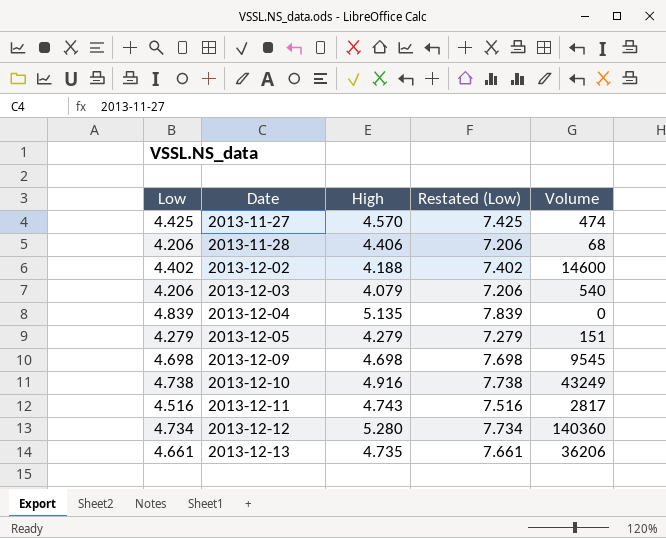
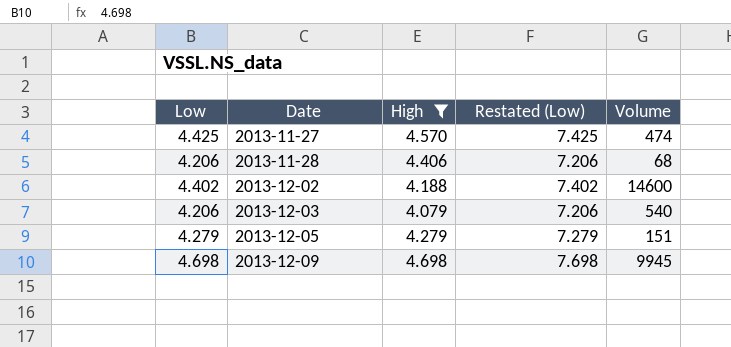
filter: none -> High <= 4.698
2013-12-09 | Volume: 9545 -> 9945

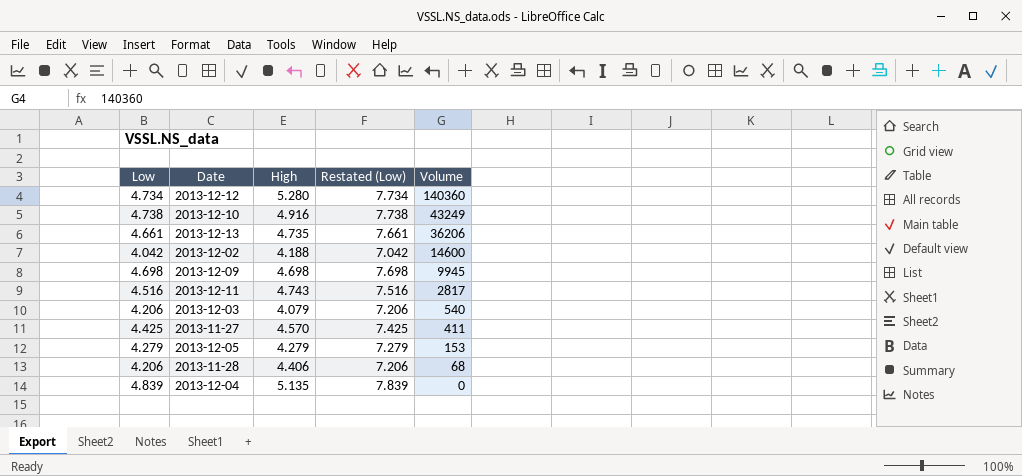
filter: High <= 4.698 -> none
row order: Date ascending -> Volume descending
2013-12-02 | Low: 4.402 -> 4.042
2013-12-02 | Restated (Low): 7.402 -> 7.042
2013-11-27 | Volume: 474 -> 411
2013-12-05 | Volume: 151 -> 153

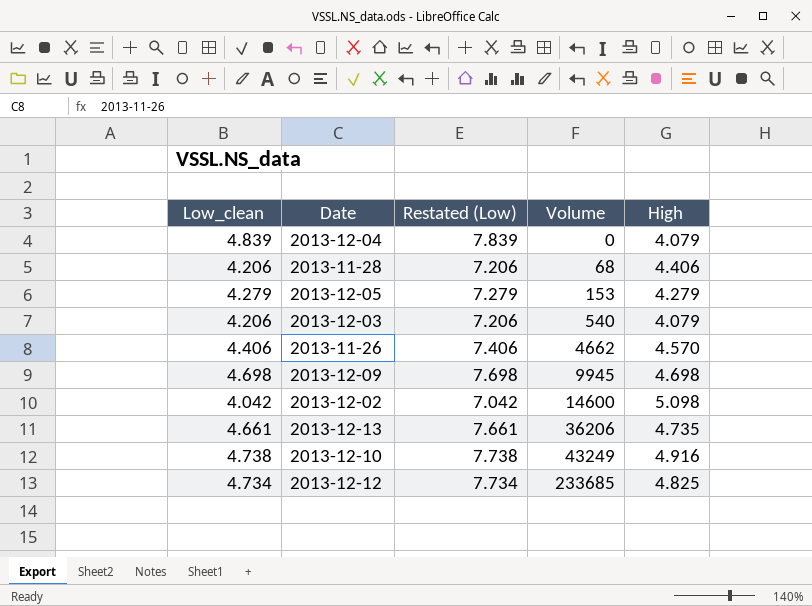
row order: Volume descending -> Volume ascending
column name: Low -> Low_clean
column High | position: 3 -> 5
row 2013-12-11: 4.516 | 4.743 | 7.516 | 2817 -> none
row 2013-11-27: 4.425 | 4.570 | 7.425 | 411 -> none
2013-12-04 | High: 5.135 -> 4.079
row 2013-11-26: none -> 4.406 | 7.406 | 4662 | 4.570
2013-12-02 | High: 4.188 -> 5.098
2013-12-12 | Volume: 140360 -> 233685
2013-12-12 | High: 5.280 -> 4.825

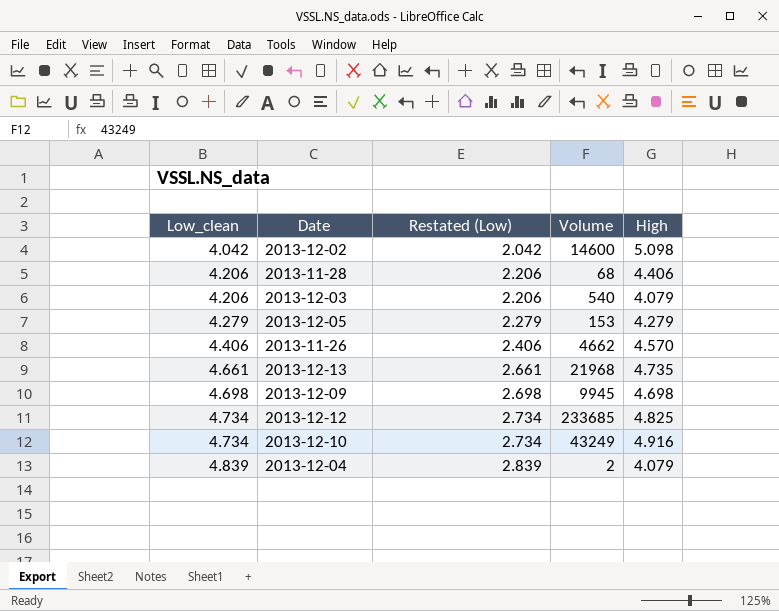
row order: Volume ascending -> Low_clean ascending
column Restated (Low) | formula: [Low_clean] + 3 -> [Low_clean] - 2
2013-12-13 | Volume: 36206 -> 21968
2013-12-10 | Low_clean: 4.738 -> 4.734
2013-12-04 | Volume: 0 -> 2

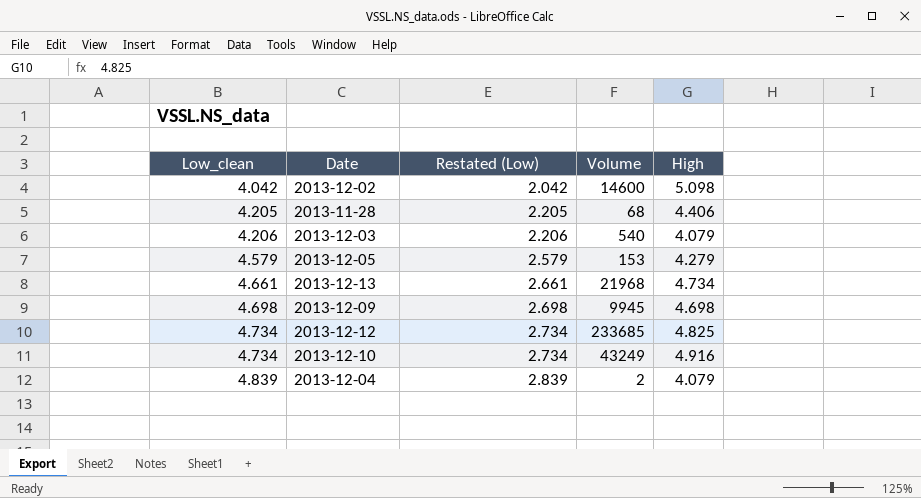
row 2013-11-26: 4.406 | 2.406 | 4662 | 4.570 -> none
2013-11-28 | Low_clean: 4.206 -> 4.205
2013-11-28 | Restated (Low): 2.206 -> 2.205
2013-12-05 | Low_clean: 4.279 -> 4.579
2013-12-05 | Restated (Low): 2.279 -> 2.579
2013-12-13 | High: 4.735 -> 4.734

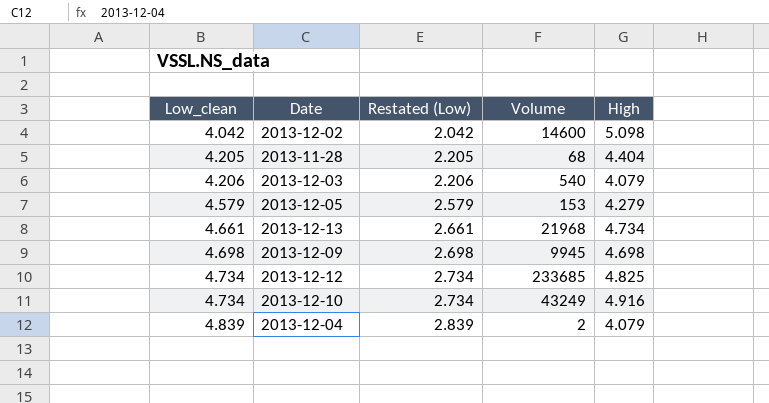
2013-11-28 | High: 4.406 -> 4.404

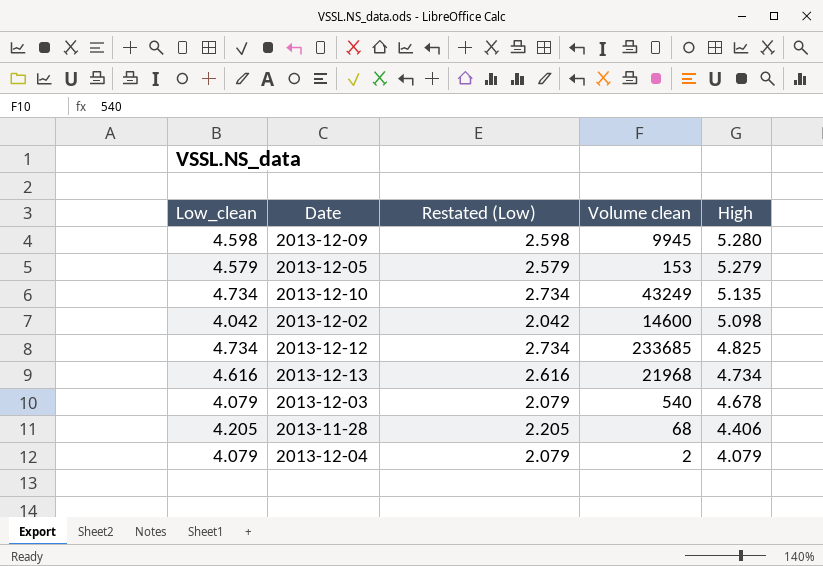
row order: Low_clean ascending -> High descending
column name: Volume -> Volume clean
2013-12-09 | Low_clean: 4.698 -> 4.598
2013-12-09 | Restated (Low): 2.698 -> 2.598
2013-12-09 | High: 4.698 -> 5.280
2013-12-05 | High: 4.279 -> 5.279
2013-12-10 | High: 4.916 -> 5.135
2013-12-13 | Low_clean: 4.661 -> 4.616
2013-12-13 | Restated (Low): 2.661 -> 2.616
2013-12-03 | Low_clean: 4.206 -> 4.079
2013-12-03 | Restated (Low): 2.206 -> 2.079
2013-12-03 | High: 4.079 -> 4.678
2013-11-28 | High: 4.404 -> 4.406
2013-12-04 | Low_clean: 4.839 -> 4.079
2013-12-04 | Restated (Low): 2.839 -> 2.079

